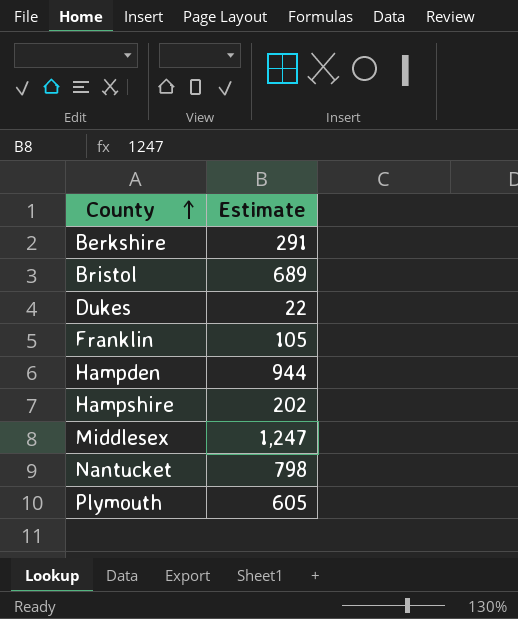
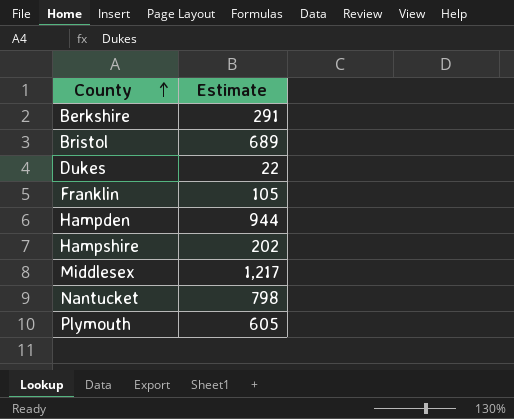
Middlesex | Estimate: 1,247 -> 1,217

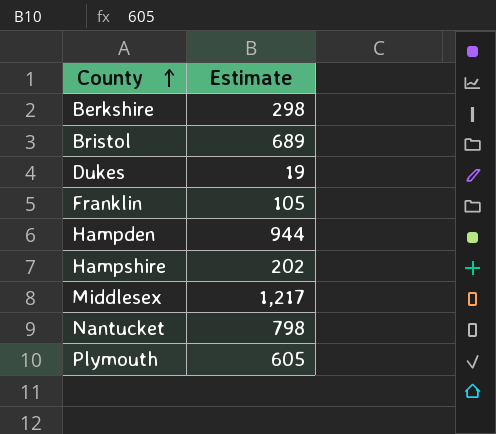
Berkshire | Estimate: 291 -> 298
Dukes | Estimate: 22 -> 19

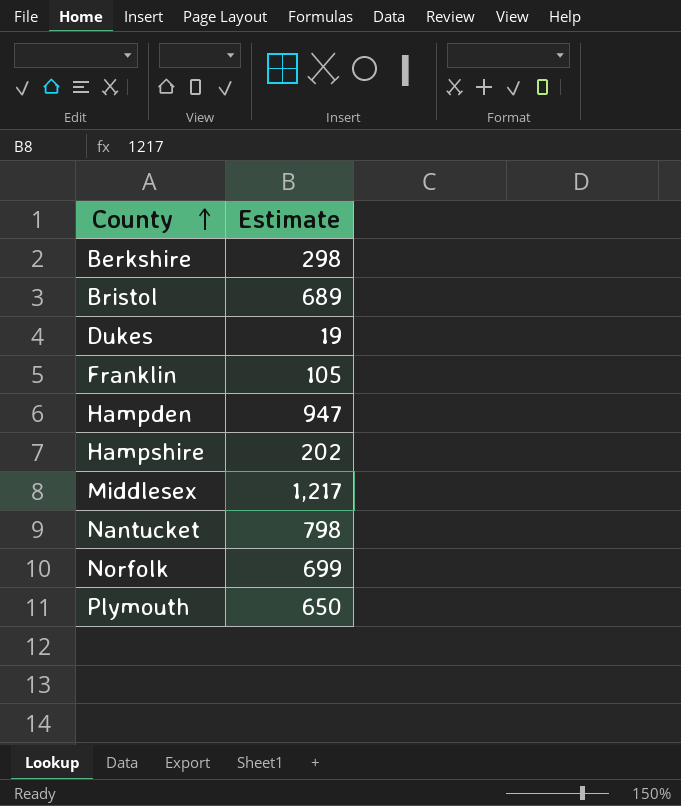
Hampden | Estimate: 944 -> 947
row Norfolk: none -> 699
Plymouth | Estimate: 605 -> 650

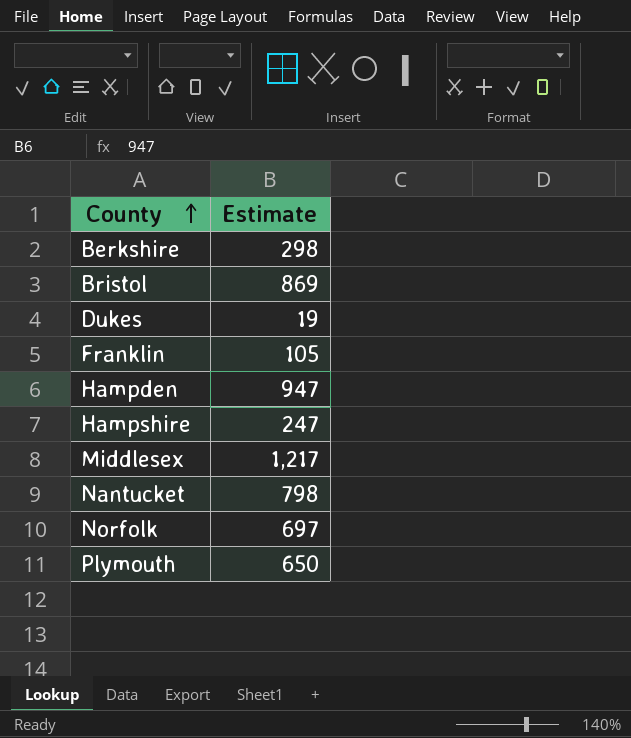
Bristol | Estimate: 689 -> 869
Hampshire | Estimate: 202 -> 247
Norfolk | Estimate: 699 -> 697

